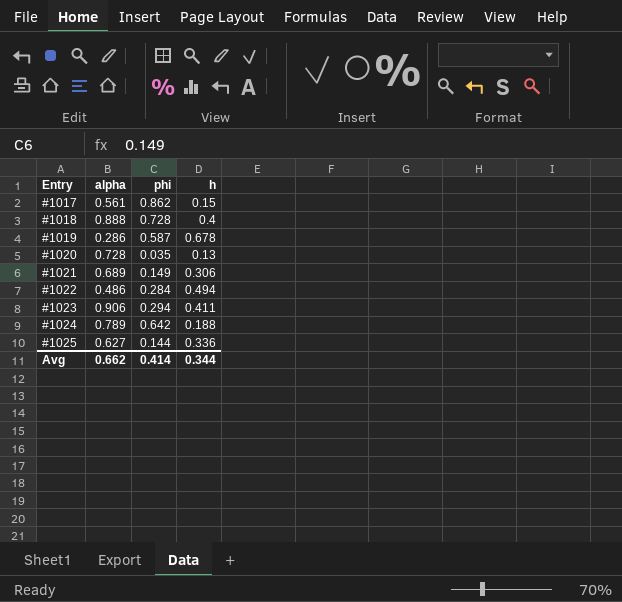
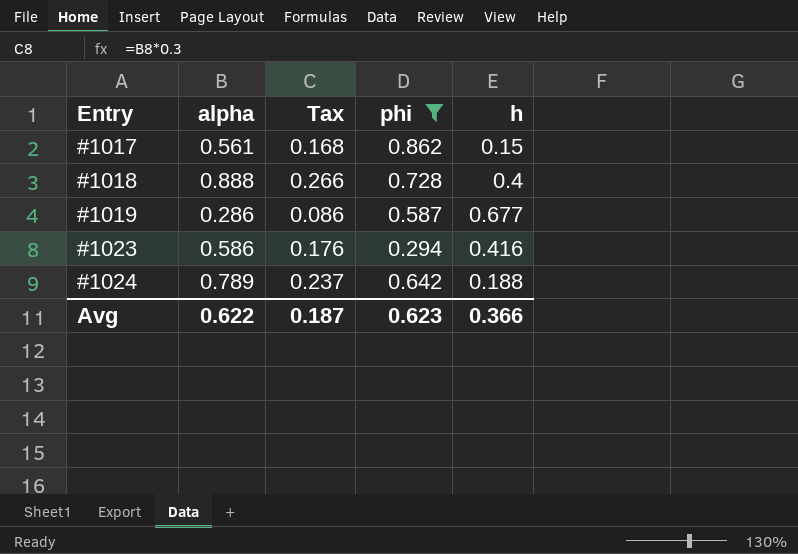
filter: none -> phi >= 0.294
column Tax | formula: none -> [alpha] * 0.3
#1019 | h: 0.678 -> 0.677
#1023 | alpha: 0.906 -> 0.586
#1023 | h: 0.411 -> 0.416
Avg | alpha: 0.662 -> 0.622
Avg | phi: 0.414 -> 0.623
Avg | h: 0.344 -> 0.366

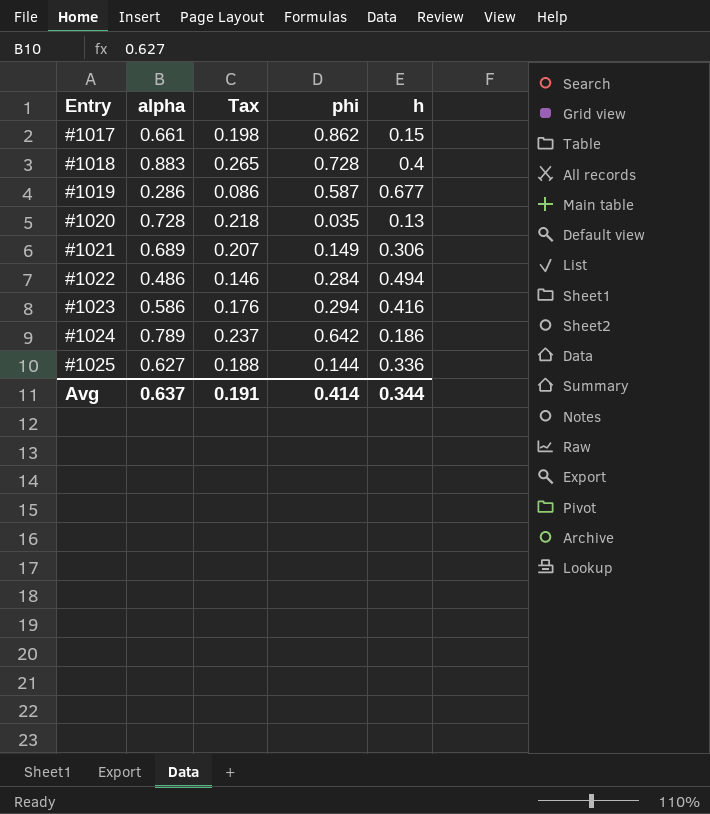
filter: phi >= 0.294 -> none
#1017 | alpha: 0.561 -> 0.661
#1017 | Tax: 0.168 -> 0.198
#1018 | alpha: 0.888 -> 0.883
#1018 | Tax: 0.266 -> 0.265
#1024 | h: 0.188 -> 0.186
Avg | alpha: 0.622 -> 0.637
Avg | Tax: 0.187 -> 0.191
Avg | phi: 0.623 -> 0.414
Avg | h: 0.366 -> 0.344

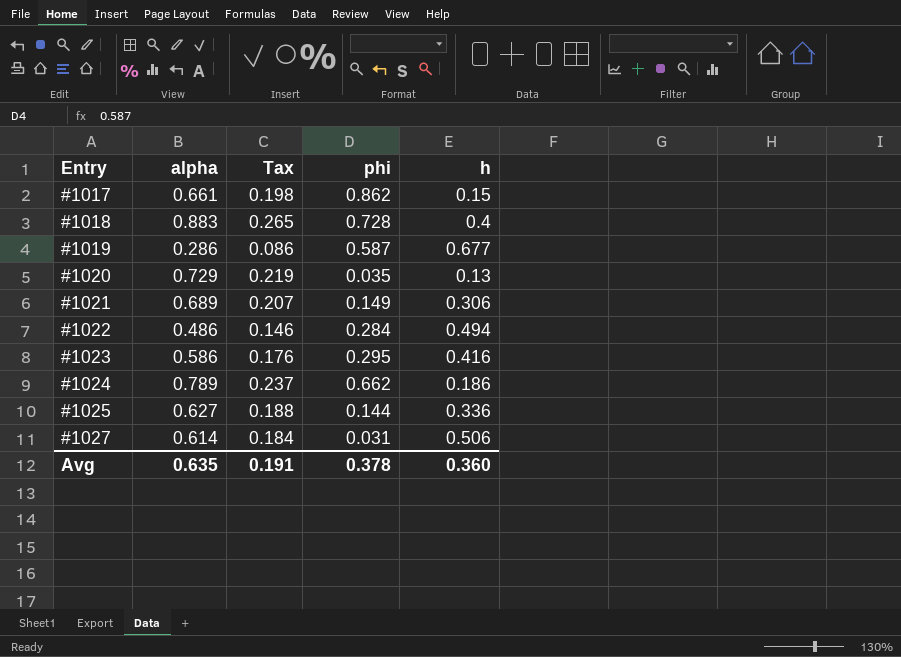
#1020 | alpha: 0.728 -> 0.729
#1020 | Tax: 0.218 -> 0.219
#1023 | phi: 0.294 -> 0.295
#1024 | phi: 0.642 -> 0.662
row #1027: none -> 0.614 | 0.184 | 0.031 | 0.506
Avg | alpha: 0.637 -> 0.635
Avg | phi: 0.414 -> 0.378
Avg | h: 0.344 -> 0.360

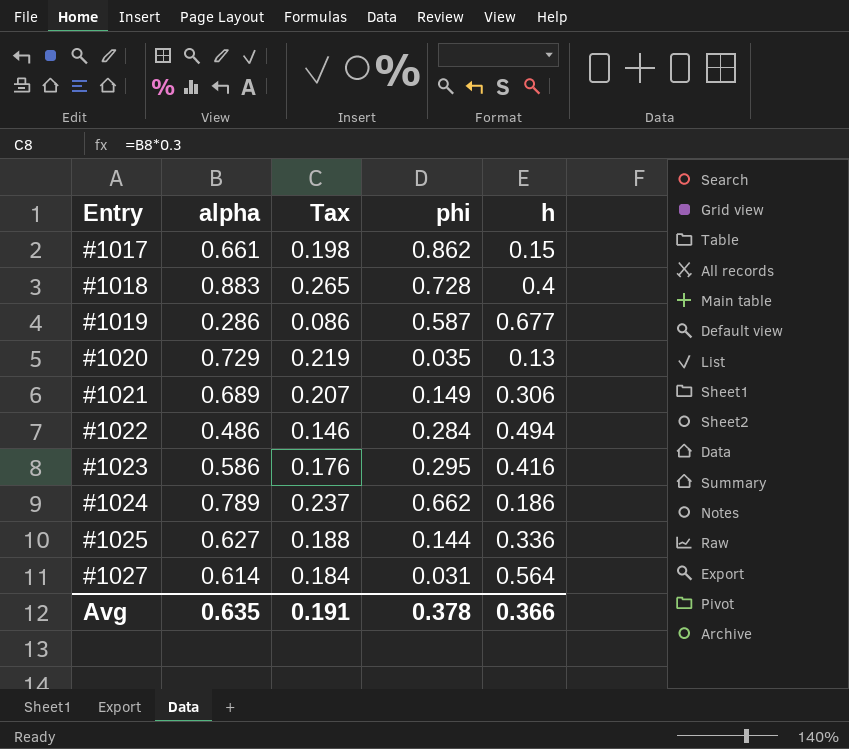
#1027 | h: 0.506 -> 0.564
Avg | h: 0.360 -> 0.366

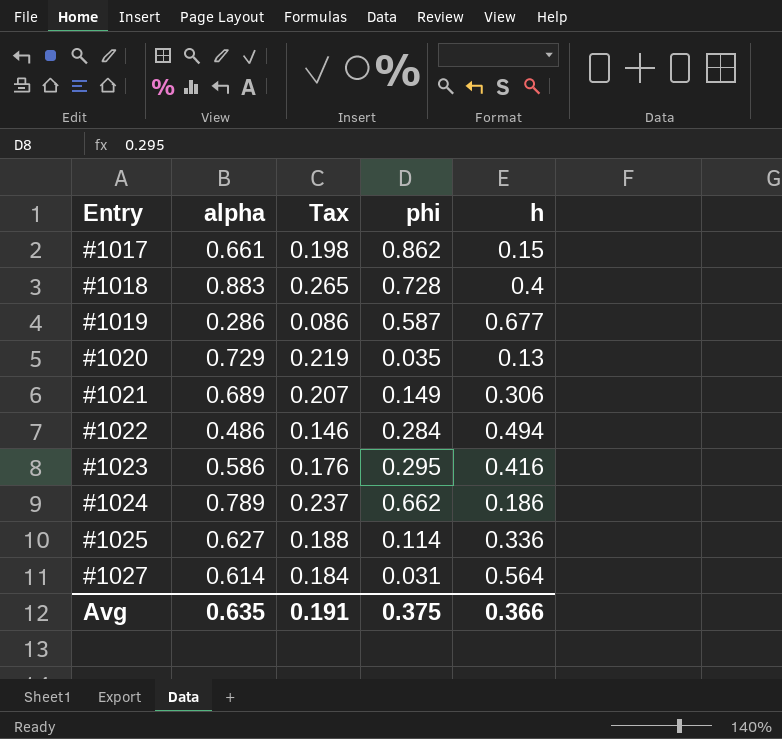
#1025 | phi: 0.144 -> 0.114
Avg | phi: 0.378 -> 0.375

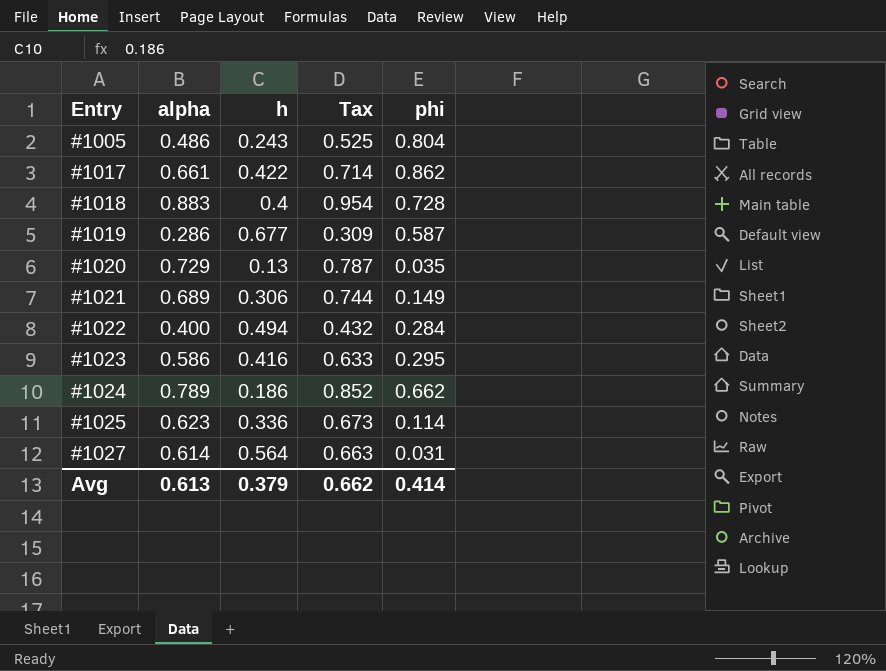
column h | position: 5 -> 3
column Tax | formula: [alpha] * 0.3 -> [alpha] * 1.08
row #1005: none -> 0.486 | 0.243 | 0.525 | 0.804
#1017 | h: 0.15 -> 0.422
#1022 | alpha: 0.486 -> 0.400
#1025 | alpha: 0.627 -> 0.623
Avg | alpha: 0.635 -> 0.613
Avg | h: 0.366 -> 0.379
Avg | Tax: 0.191 -> 0.662
Avg | phi: 0.375 -> 0.414

